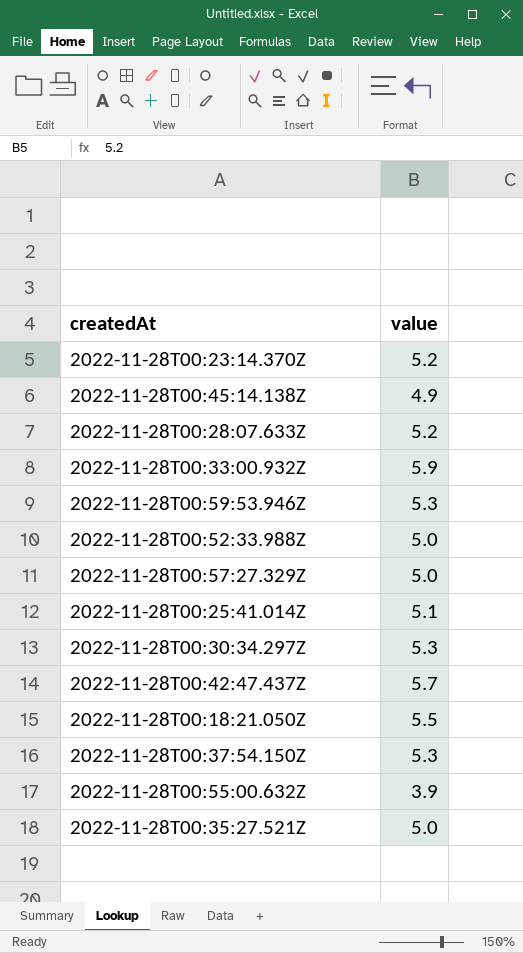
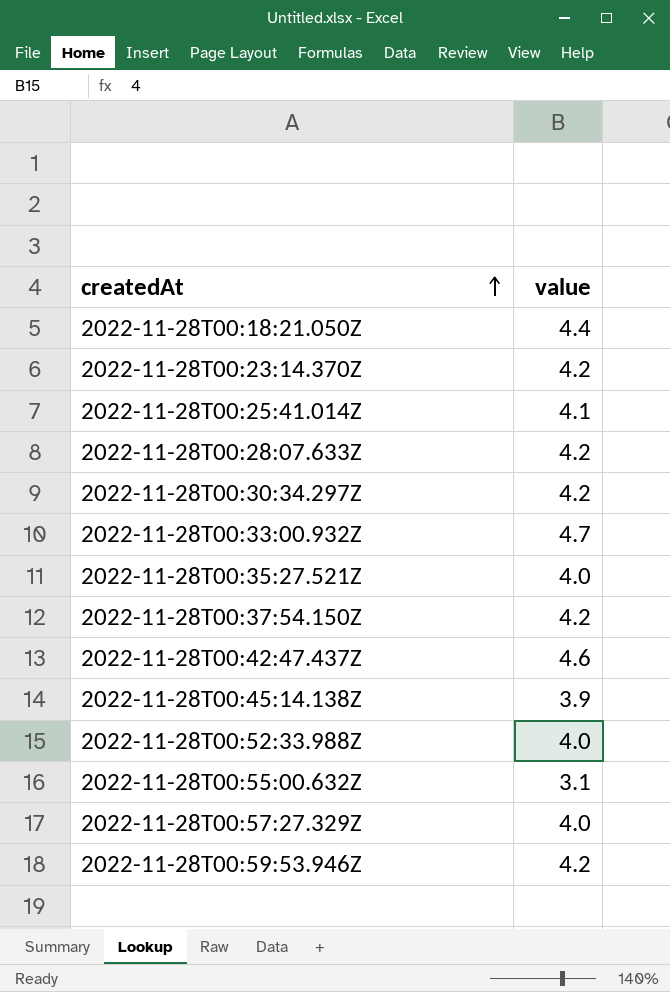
row order: none -> createdAt ascending
2022-11-28T00:18:21.050Z | value: 5.5 -> 4.4
2022-11-28T00:23:14.370Z | value: 5.2 -> 4.2
2022-11-28T00:25:41.014Z | value: 5.1 -> 4.1
2022-11-28T00:28:07.633Z | value: 5.2 -> 4.2
2022-11-28T00:30:34.297Z | value: 5.3 -> 4.2
2022-11-28T00:33:00.932Z | value: 5.9 -> 4.7
2022-11-28T00:35:27.521Z | value: 5.0 -> 4.0
2022-11-28T00:37:54.150Z | value: 5.3 -> 4.2
2022-11-28T00:42:47.437Z | value: 5.7 -> 4.6
2022-11-28T00:45:14.138Z | value: 4.9 -> 3.9
2022-11-28T00:52:33.988Z | value: 5.0 -> 4.0
2022-11-28T00:55:00.632Z | value: 3.9 -> 3.1
2022-11-28T00:57:27.329Z | value: 5.0 -> 4.0
2022-11-28T00:59:53.946Z | value: 5.3 -> 4.2

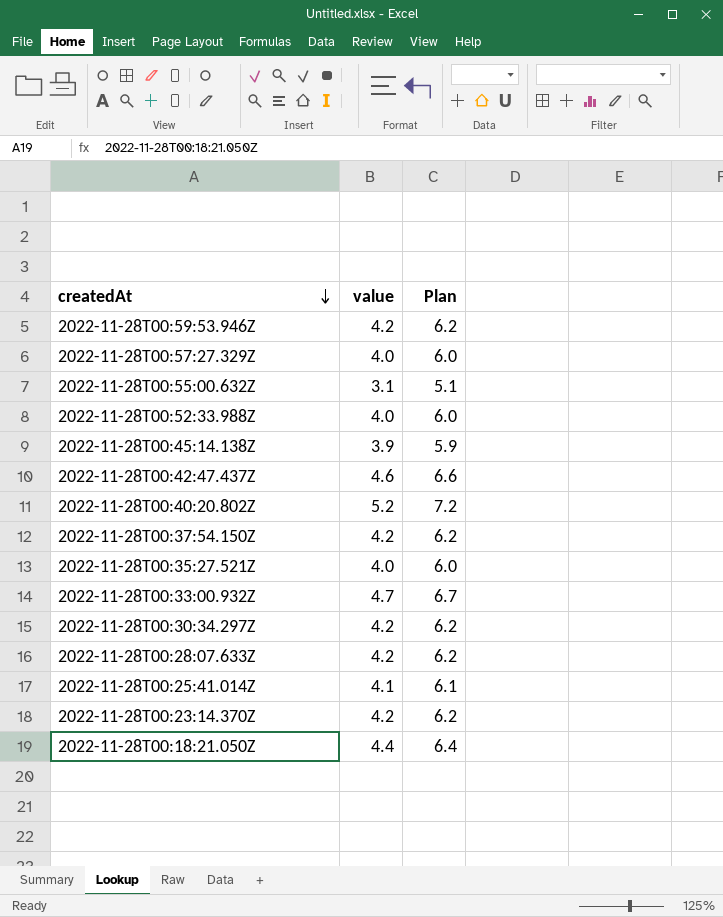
row order: createdAt ascending -> createdAt descending
column Plan | formula: none -> [value] + 2
row 2022-11-28T00:40:20.802Z: none -> 5.2 | 7.2

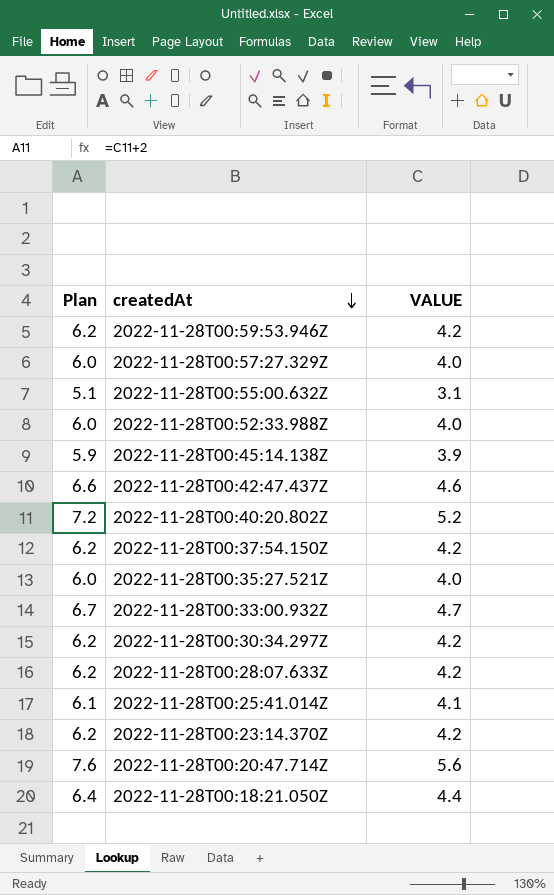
column Plan | position: 3 -> 1
column name: value -> VALUE
row 2022-11-28T00:20:47.714Z: none -> 7.6 | 5.6

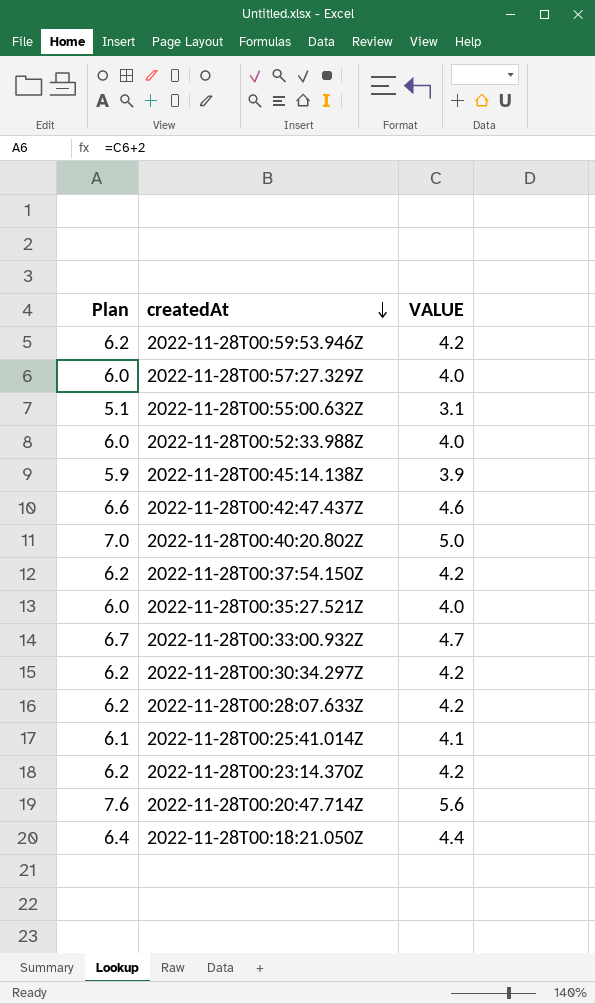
2022-11-28T00:40:20.802Z | Plan: 7.2 -> 7.0
2022-11-28T00:40:20.802Z | VALUE: 5.2 -> 5.0

